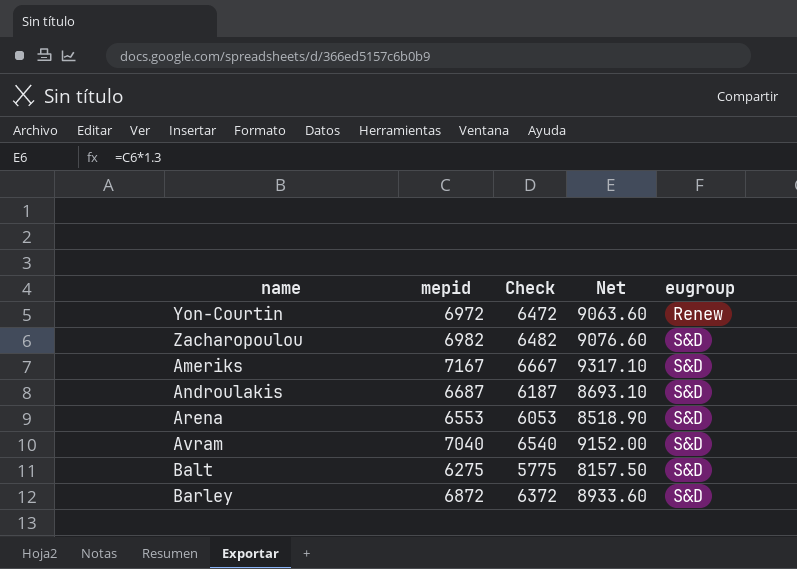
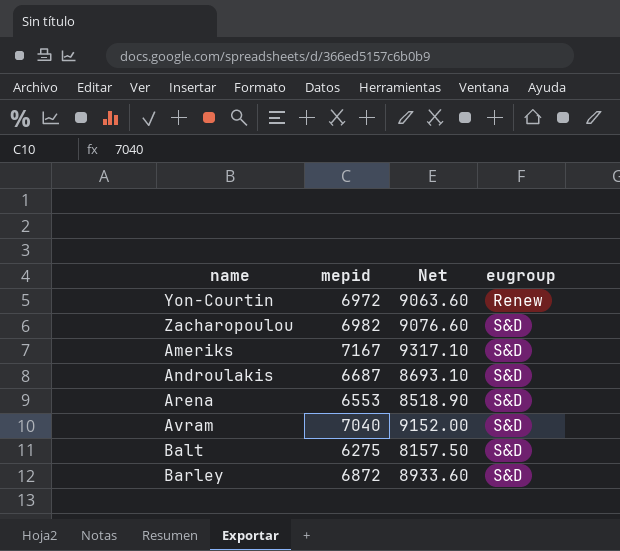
column Check | formula: [mepid] - 500 -> none

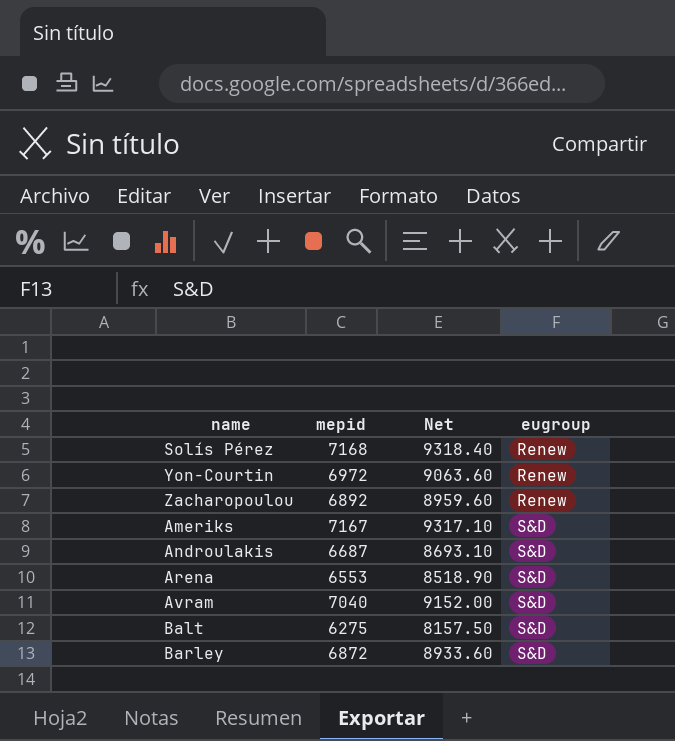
row Solís Pérez: none -> 7168 | 9318.40 | Renew
Zacharopoulou | mepid: 6982 -> 6892
Zacharopoulou | Net: 9076.60 -> 8959.60
Zacharopoulou | eugroup: S&D -> Renew

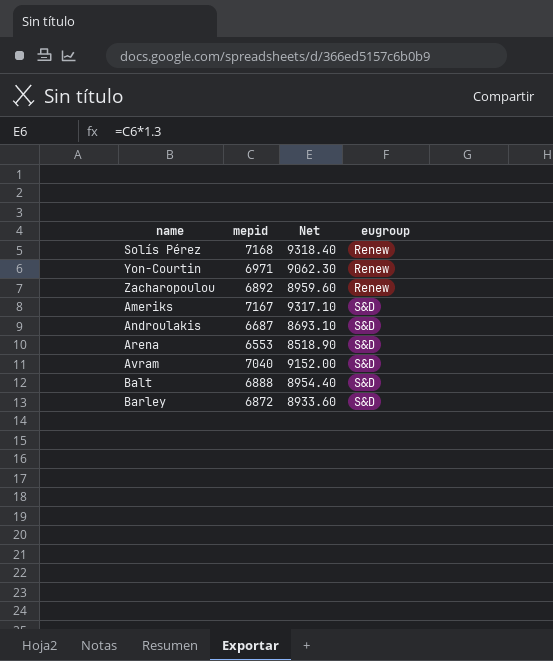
Yon-Courtin | mepid: 6972 -> 6971
Yon-Courtin | Net: 9063.60 -> 9062.30
Balt | mepid: 6275 -> 6888
Balt | Net: 8157.50 -> 8954.40

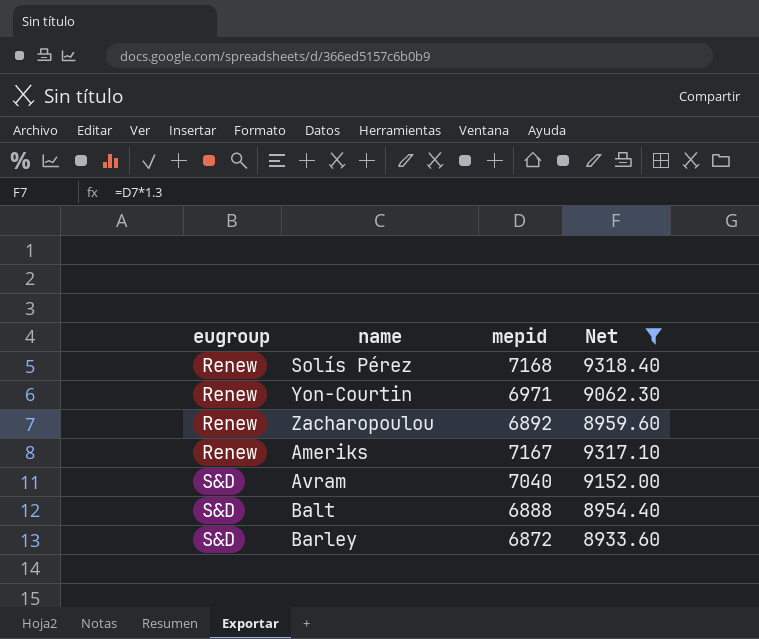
filter: none -> Net >= 8933.60
column eugroup | position: 4 -> 1
Ameriks | eugroup: S&D -> Renew

